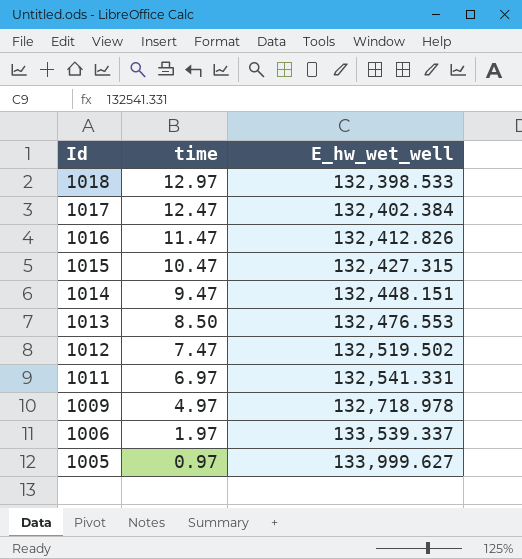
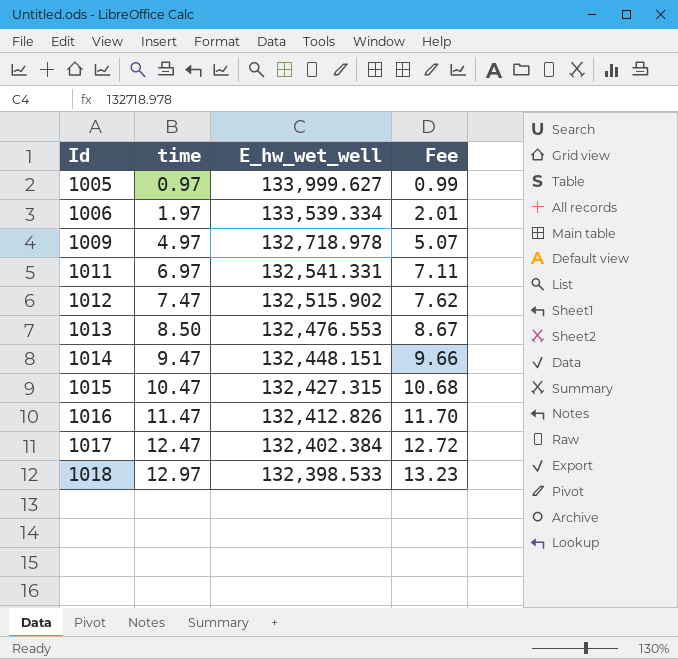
row order: Id descending -> Id ascending
column Fee | formula: none -> [time] * 1.02
1006 | E_hw_wet_well: 133,539.337 -> 133,539.334
1012 | E_hw_wet_well: 132,519.502 -> 132,515.902

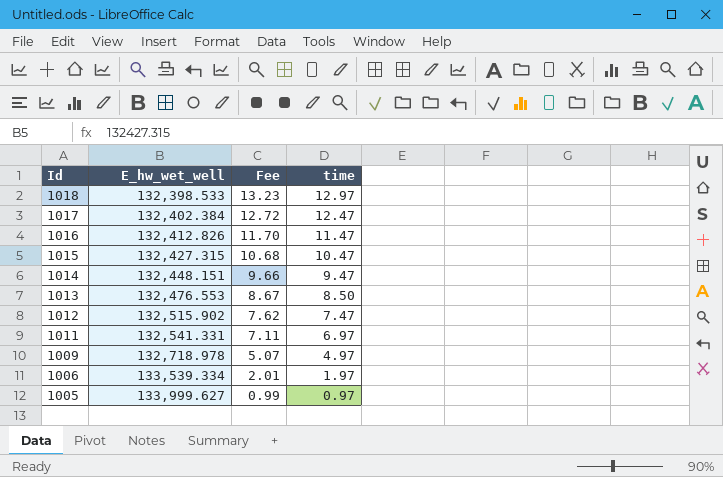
row order: Id ascending -> Id descending
column time | position: 2 -> 4

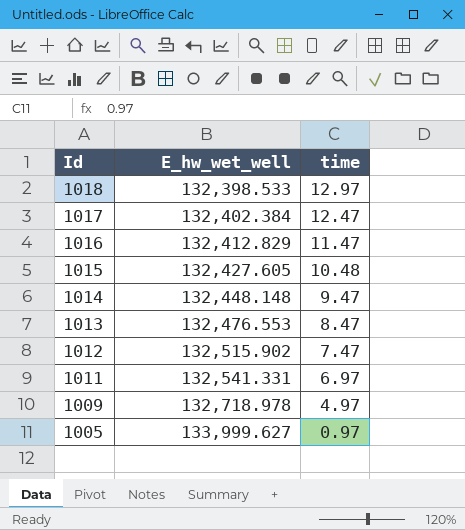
column Fee | formula: [time] * 1.02 -> none
row 1006: 133,539.334 | 2.01 | 1.97 -> none
1016 | E_hw_wet_well: 132,412.826 -> 132,412.829
1015 | E_hw_wet_well: 132,427.315 -> 132,427.605
1015 | time: 10.47 -> 10.48
1014 | E_hw_wet_well: 132,448.151 -> 132,448.148
1013 | time: 8.50 -> 8.47

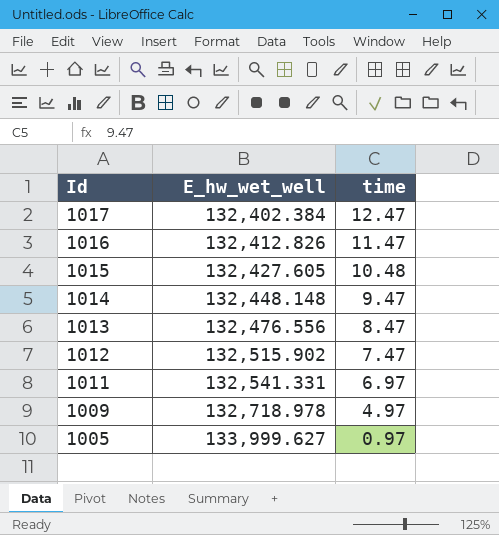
row 1018: 132,398.533 | 12.97 -> none
1016 | E_hw_wet_well: 132,412.829 -> 132,412.826
1013 | E_hw_wet_well: 132,476.553 -> 132,476.556

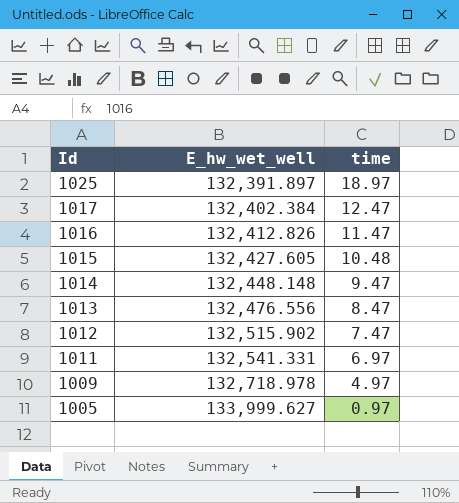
row 1025: none -> 132,391.897 | 18.97

